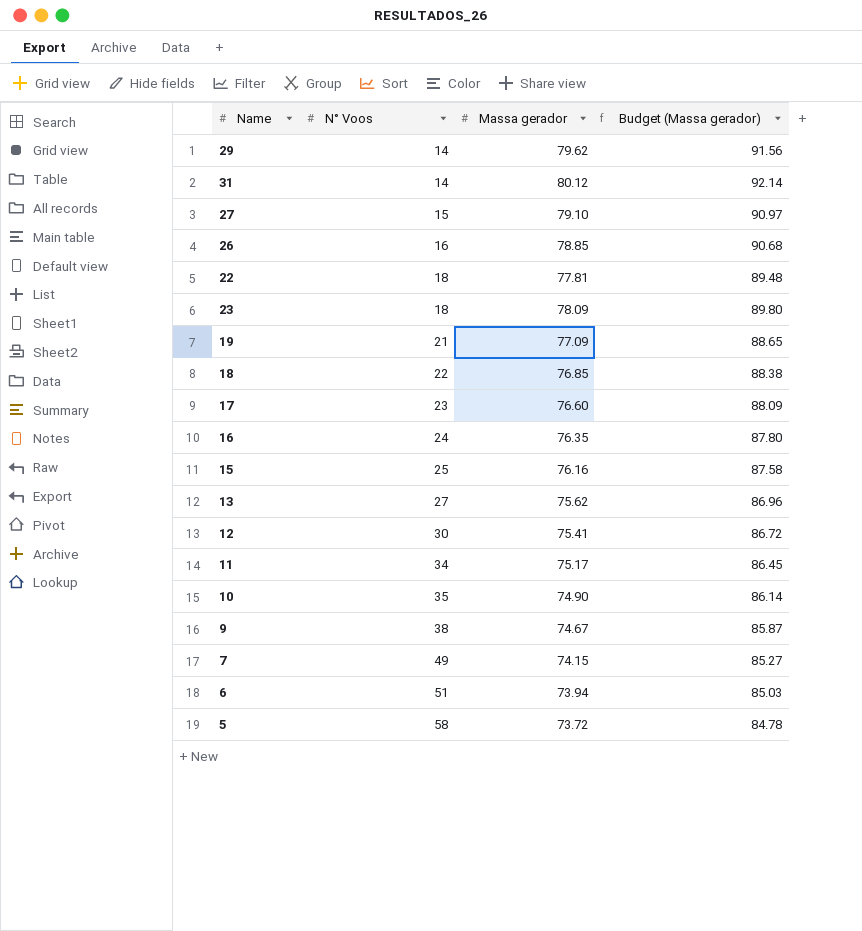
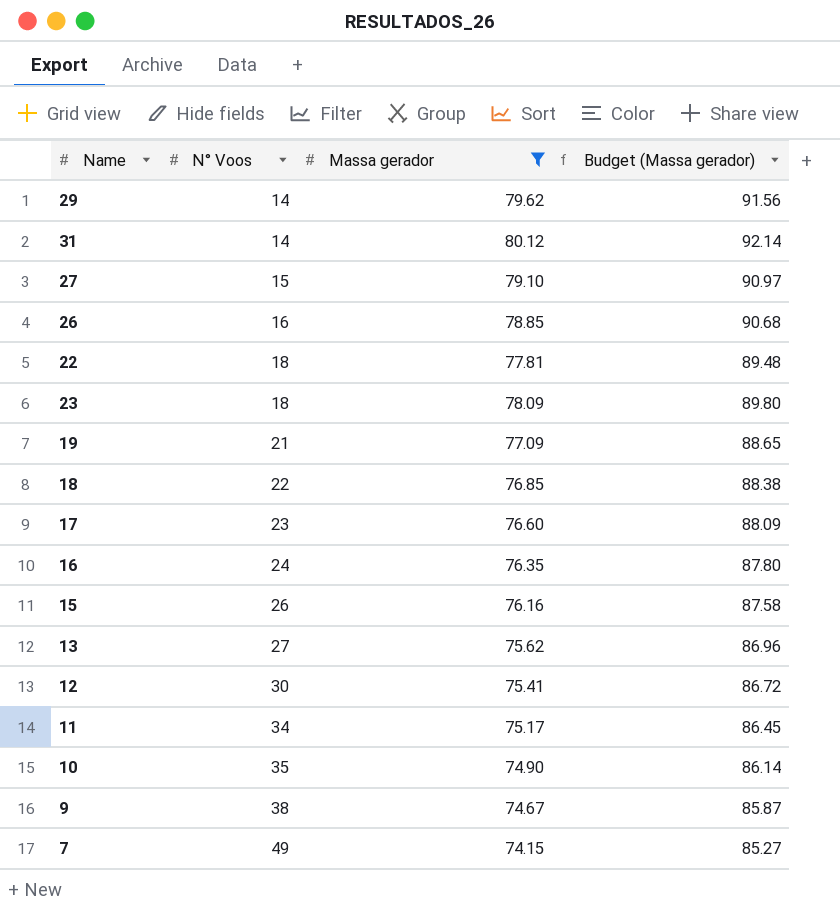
filter: none -> Massa gerador >= 74.15
15 | N° Voos: 25 -> 26

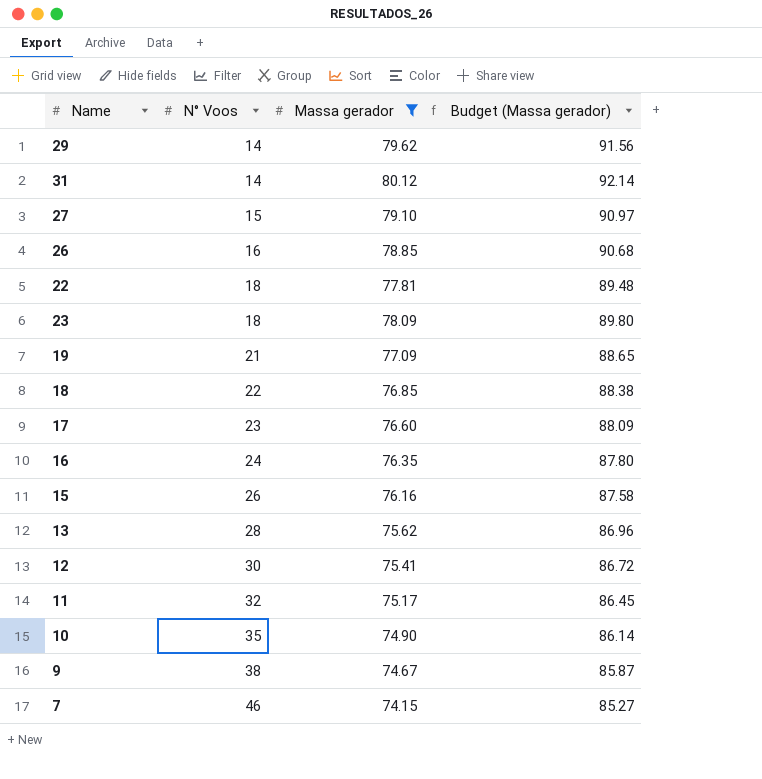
13 | N° Voos: 27 -> 28
11 | N° Voos: 34 -> 32
7 | N° Voos: 49 -> 46

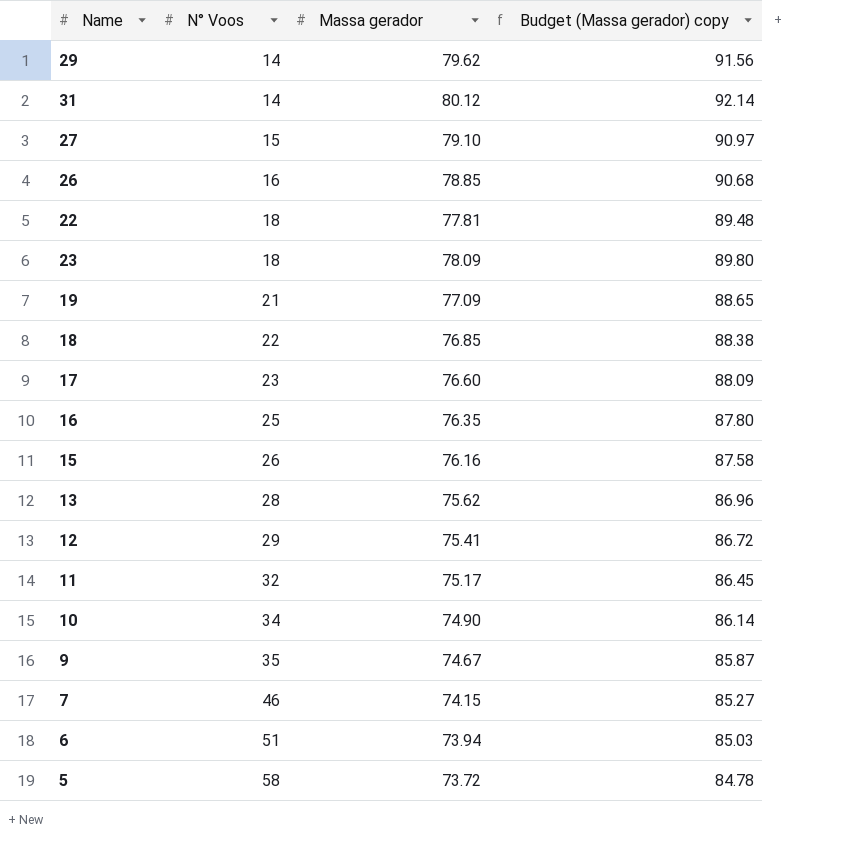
filter: Massa gerador >= 74.15 -> none
column name: Budget (Massa gerador) -> Budget (Massa gerador) copy
16 | N° Voos: 24 -> 25
12 | N° Voos: 30 -> 29
10 | N° Voos: 35 -> 34
9 | N° Voos: 38 -> 35

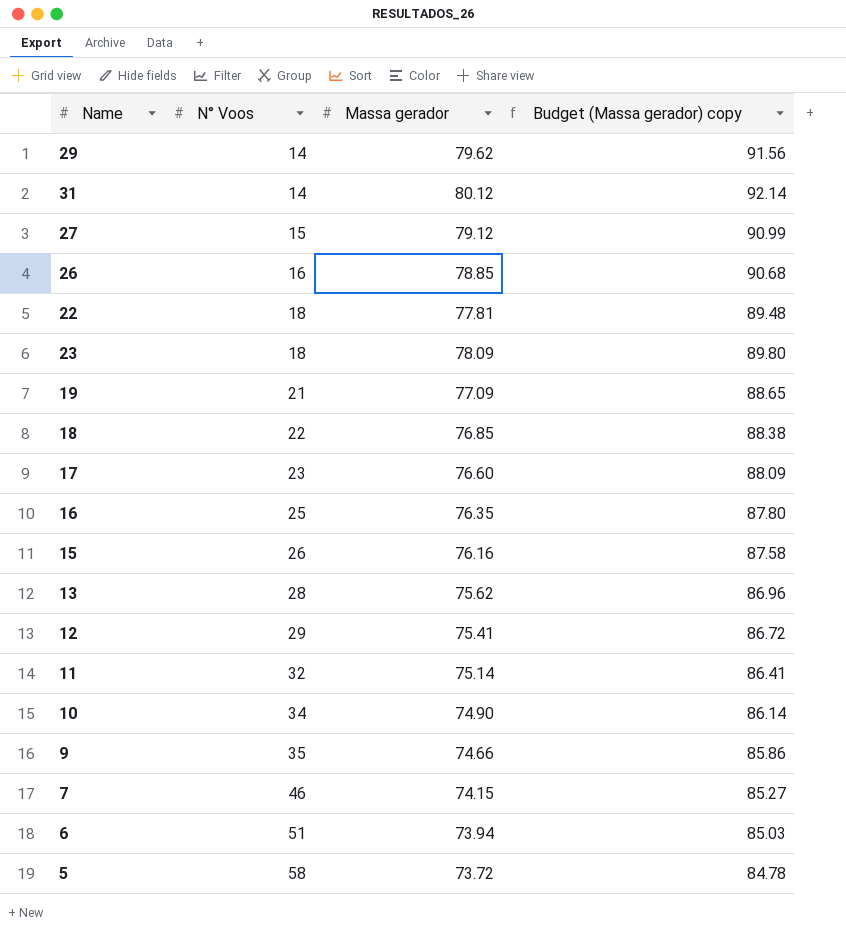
27 | Massa gerador: 79.10 -> 79.12
27 | Budget (Massa gerador) copy: 90.97 -> 90.99
11 | Massa gerador: 75.17 -> 75.14
11 | Budget (Massa gerador) copy: 86.45 -> 86.41
9 | Massa gerador: 74.67 -> 74.66
9 | Budget (Massa gerador) copy: 85.87 -> 85.86

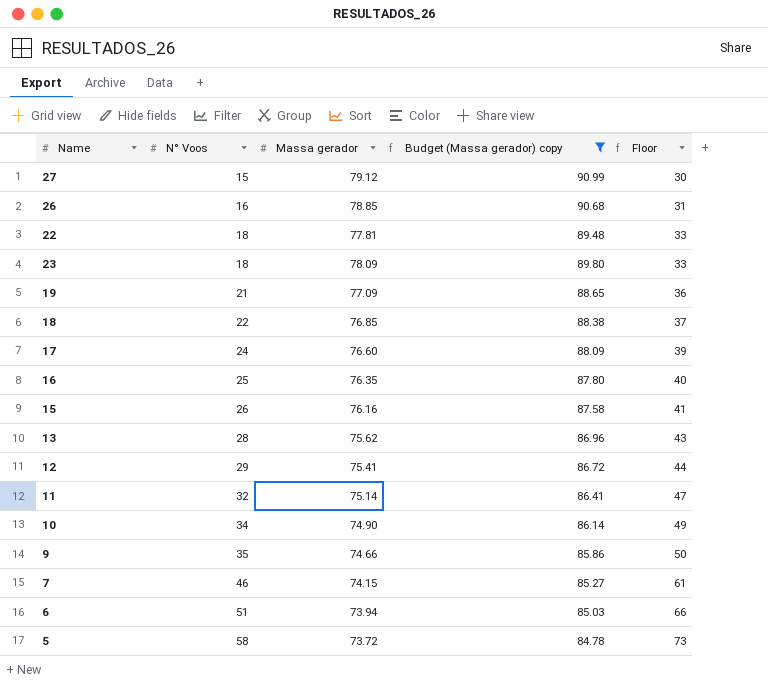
filter: none -> Budget (Massa gerador) copy <= 90.99
column Floor | formula: none -> [N° Voos] + 15
17 | N° Voos: 23 -> 24

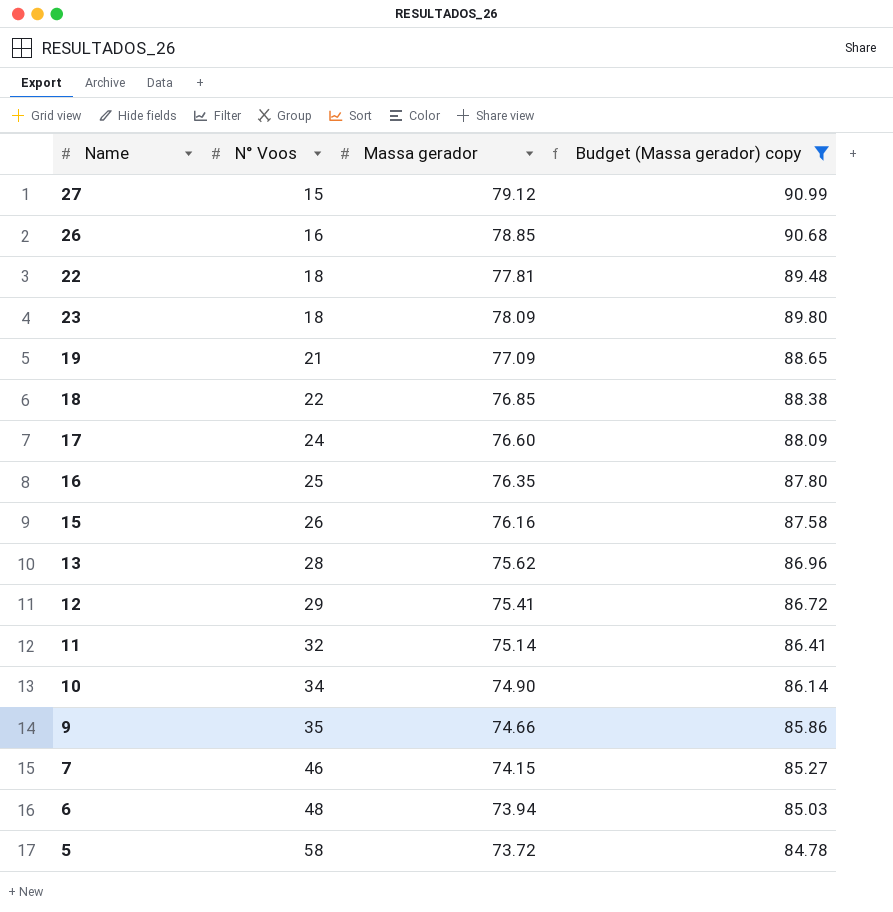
column Floor | formula: [N° Voos] + 15 -> none
6 | N° Voos: 51 -> 48

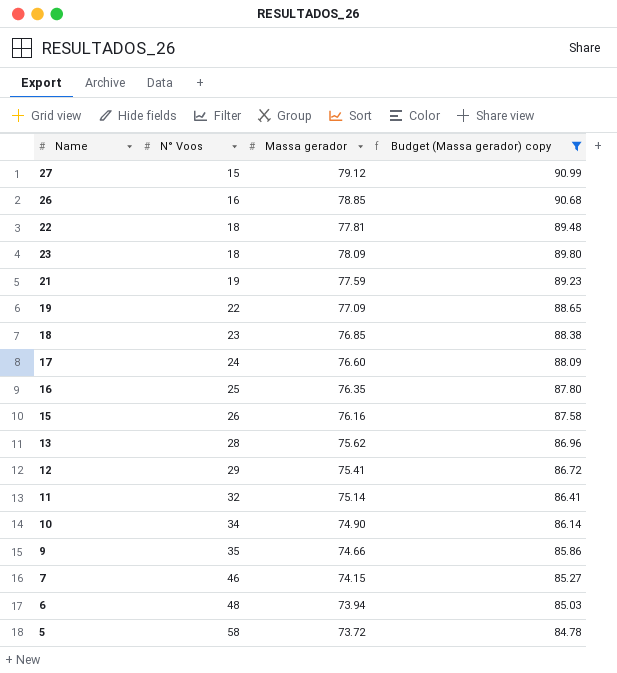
row 21: none -> 19 | 77.59 | 89.23
19 | N° Voos: 21 -> 22
18 | N° Voos: 22 -> 23

